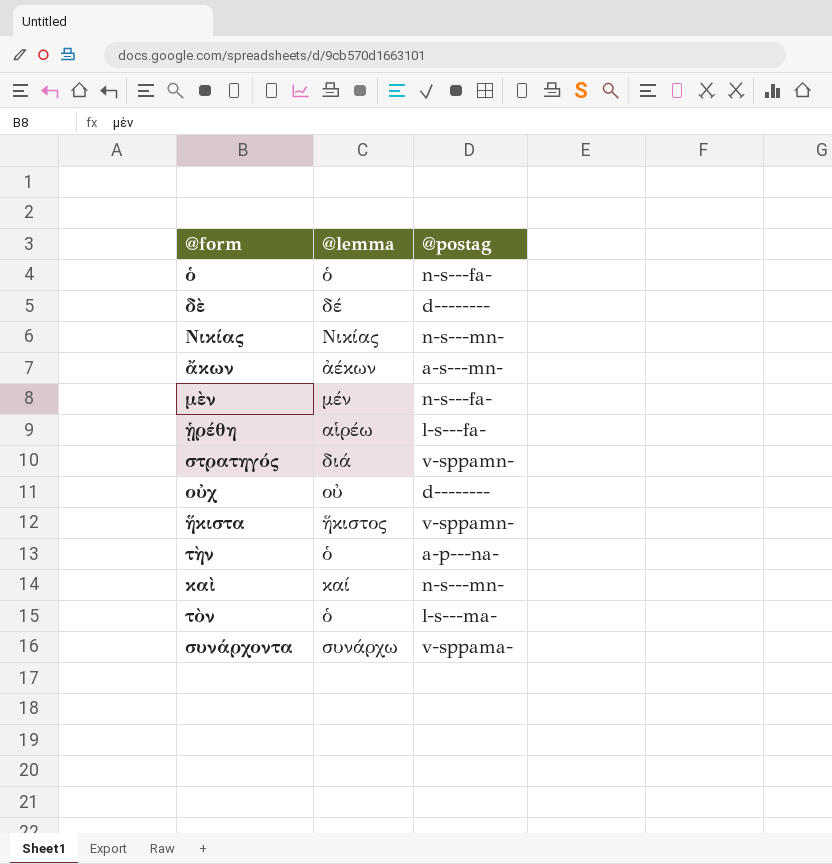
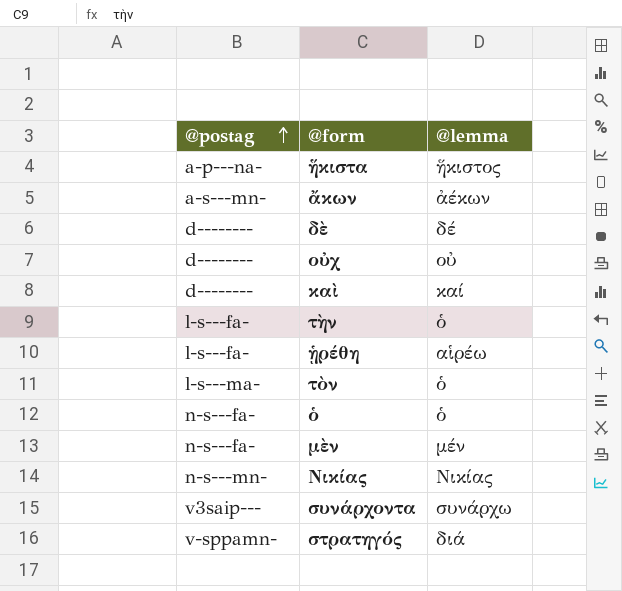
row order: none -> @postag ascending
column @postag | position: 3 -> 1
ἥκιστα | @postag: v-sppamn- -> a-p---na-
καὶ | @postag: n-s---mn- -> d--------
τὴν | @postag: a-p---na- -> l-s---fa-
συνάρχοντα | @postag: v-sppama- -> v3saip---

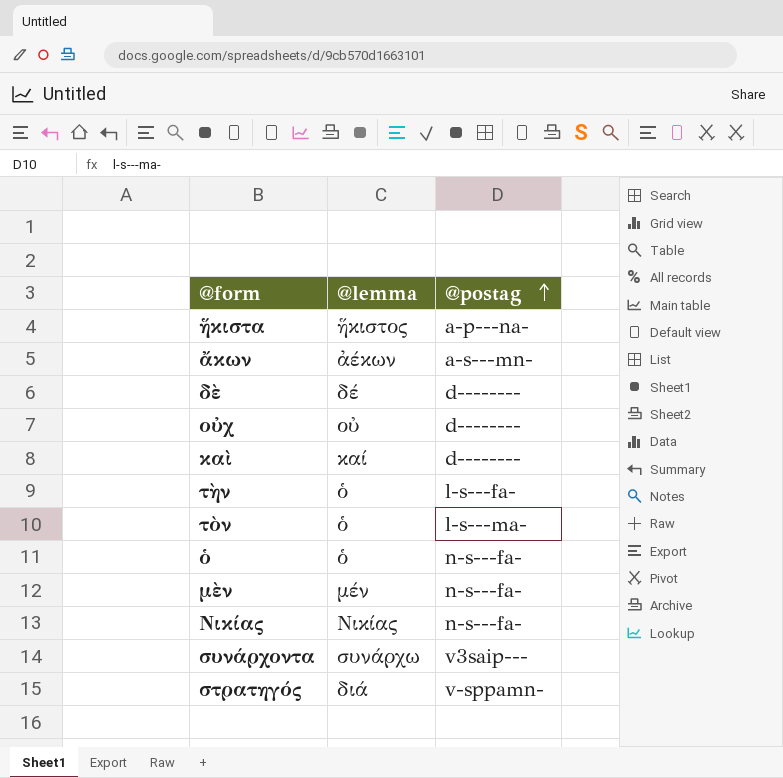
column @postag | position: 1 -> 3
row ᾑρέθη: l-s---fa- | αἱρέω -> none
Νικίας | @postag: n-s---mn- -> n-s---fa-

